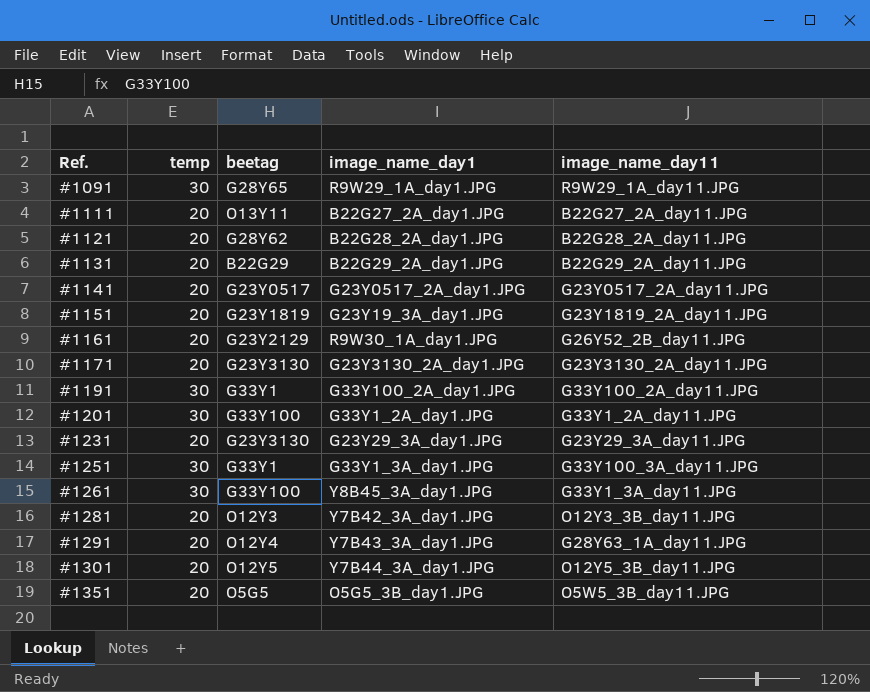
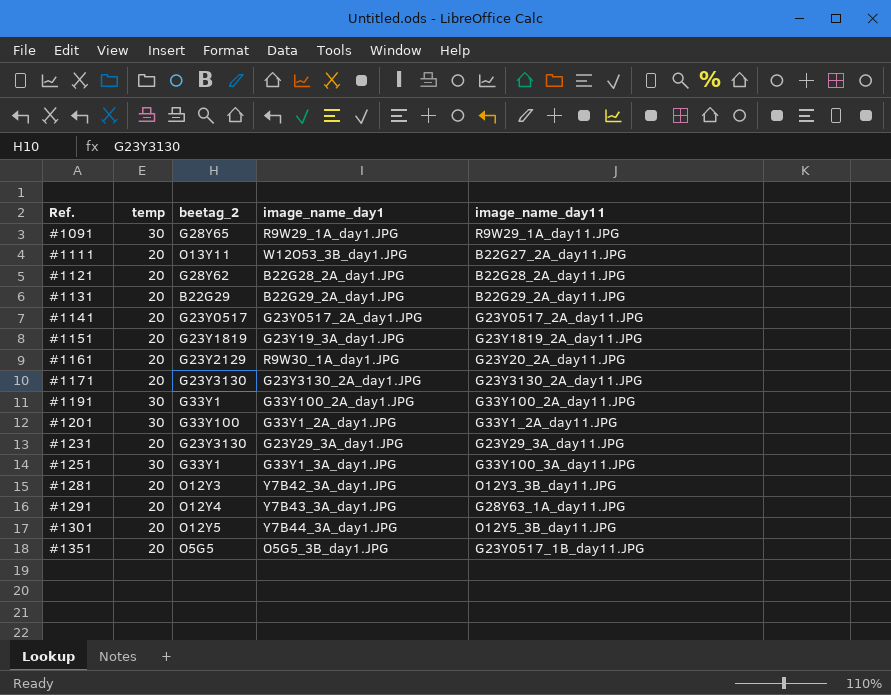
column name: beetag -> beetag_2
row #1261: 30 | G33Y100 | Y8B45_3A_day1.JPG | G33Y1_3A_day11.JPG -> none
#1111 | image_name_day1: B22G27_2A_day1.JPG -> W12O53_3B_day1.JPG
#1161 | image_name_day11: G26Y52_2B_day11.JPG -> G23Y20_2A_day11.JPG
#1351 | image_name_day11: O5W5_3B_day11.JPG -> G23Y0517_1B_day11.JPG

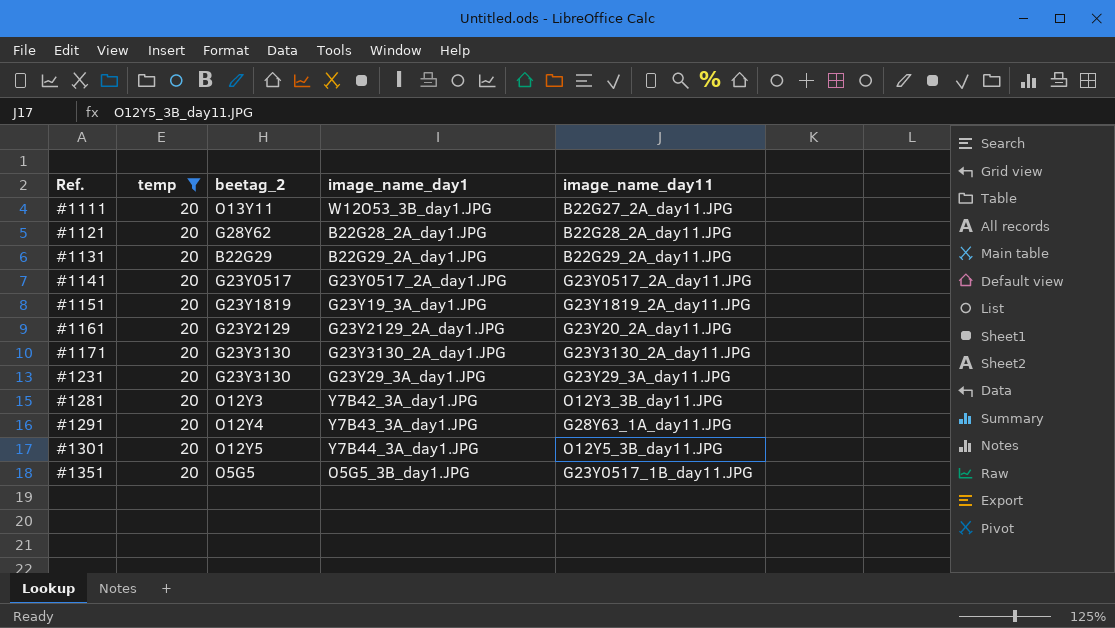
filter: none -> temp = 20
#1161 | image_name_day1: R9W30_1A_day1.JPG -> G23Y2129_2A_day1.JPG

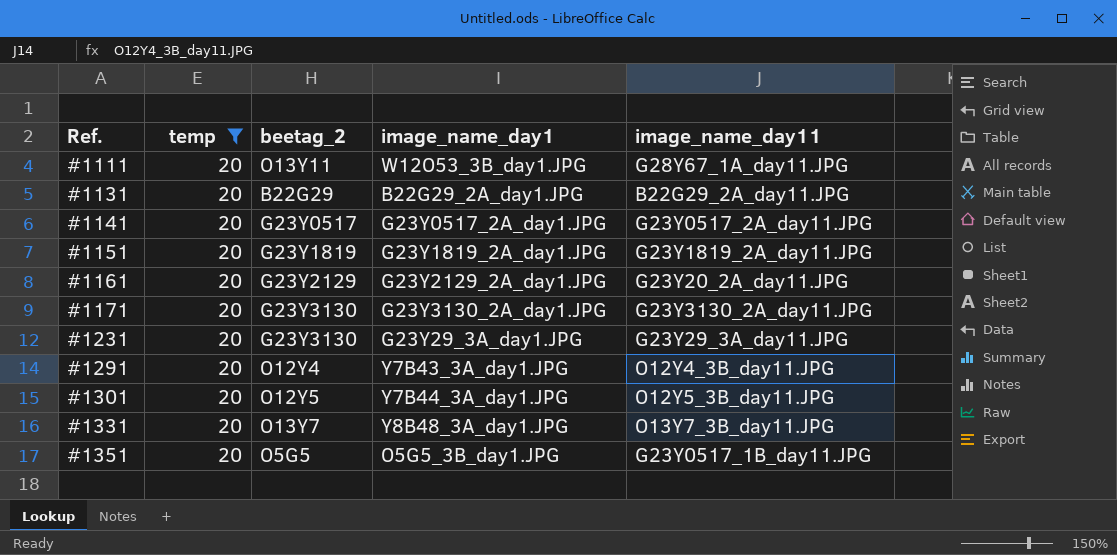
row #1121: 20 | G28Y62 | B22G28_2A_day1.JPG | B22G28_2A_day11.JPG -> none
row #1281: 20 | O12Y3 | Y7B42_3A_day1.JPG | O12Y3_3B_day11.JPG -> none
#1111 | image_name_day11: B22G27_2A_day11.JPG -> G28Y67_1A_day11.JPG
#1151 | image_name_day1: G23Y19_3A_day1.JPG -> G23Y1819_2A_day1.JPG
#1291 | image_name_day11: G28Y63_1A_day11.JPG -> O12Y4_3B_day11.JPG
row #1331: none -> 20 | O13Y7 | Y8B48_3A_day1.JPG | O13Y7_3B_day11.JPG

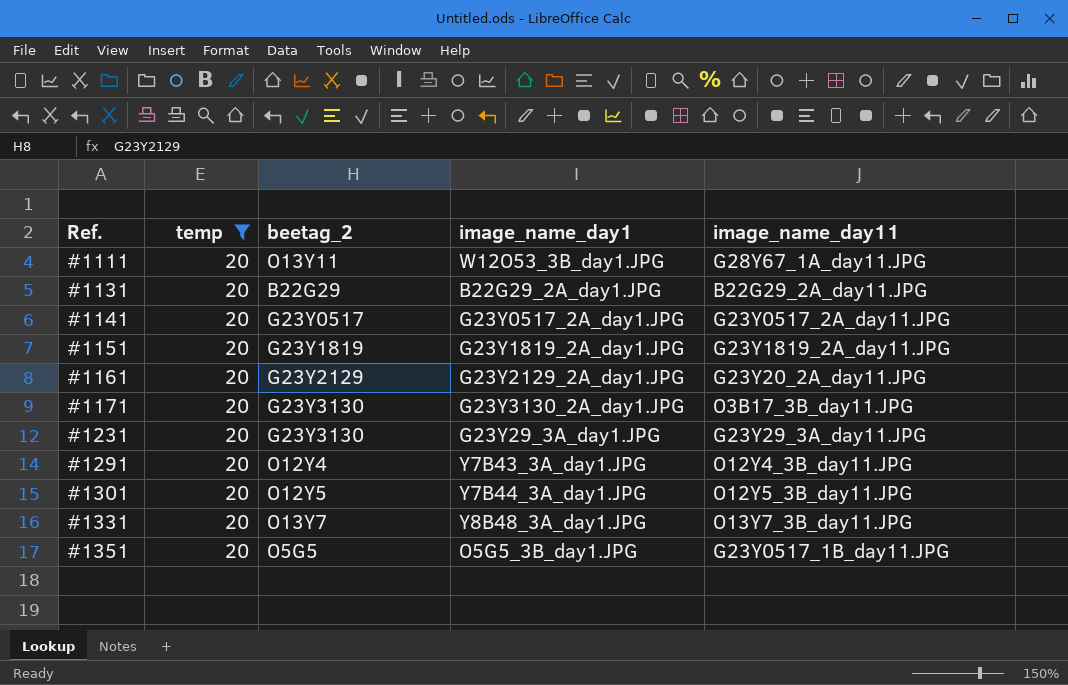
#1171 | image_name_day11: G23Y3130_2A_day11.JPG -> O3B17_3B_day11.JPG

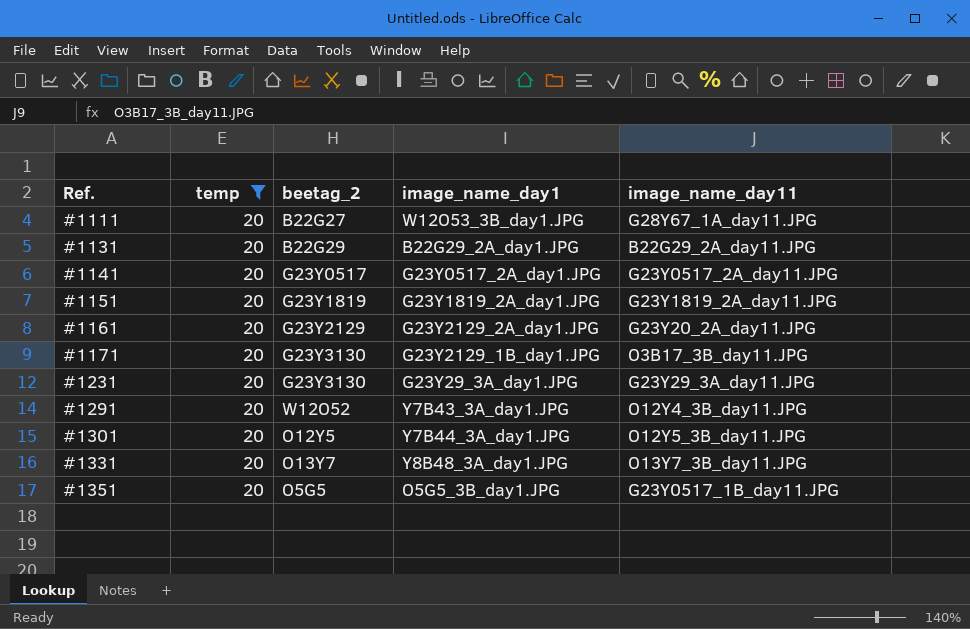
#1111 | beetag_2: O13Y11 -> B22G27
#1171 | image_name_day1: G23Y3130_2A_day1.JPG -> G23Y2129_1B_day1.JPG
#1291 | beetag_2: O12Y4 -> W12O52

